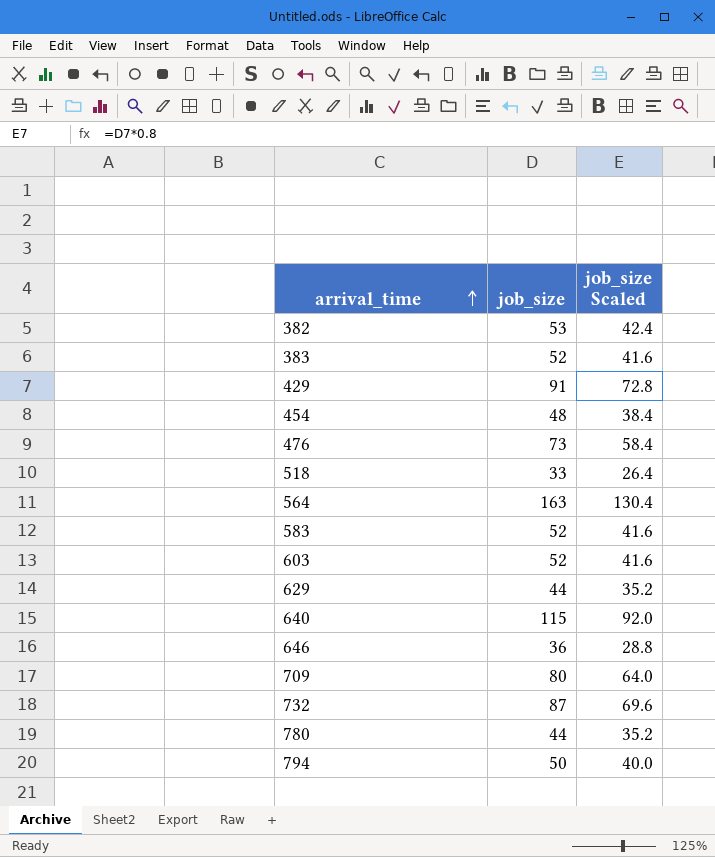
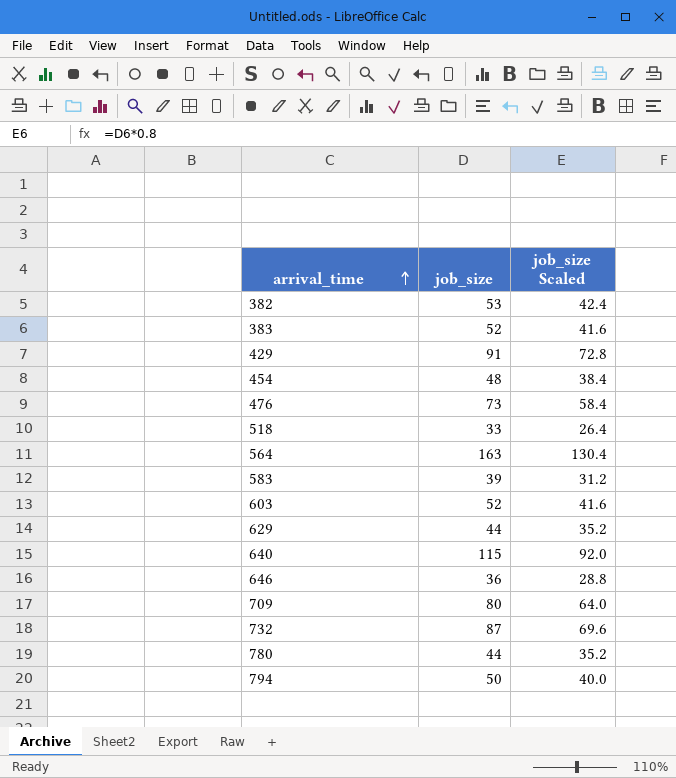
583 | job_size: 52 -> 39
583 | job_size Scaled: 41.6 -> 31.2

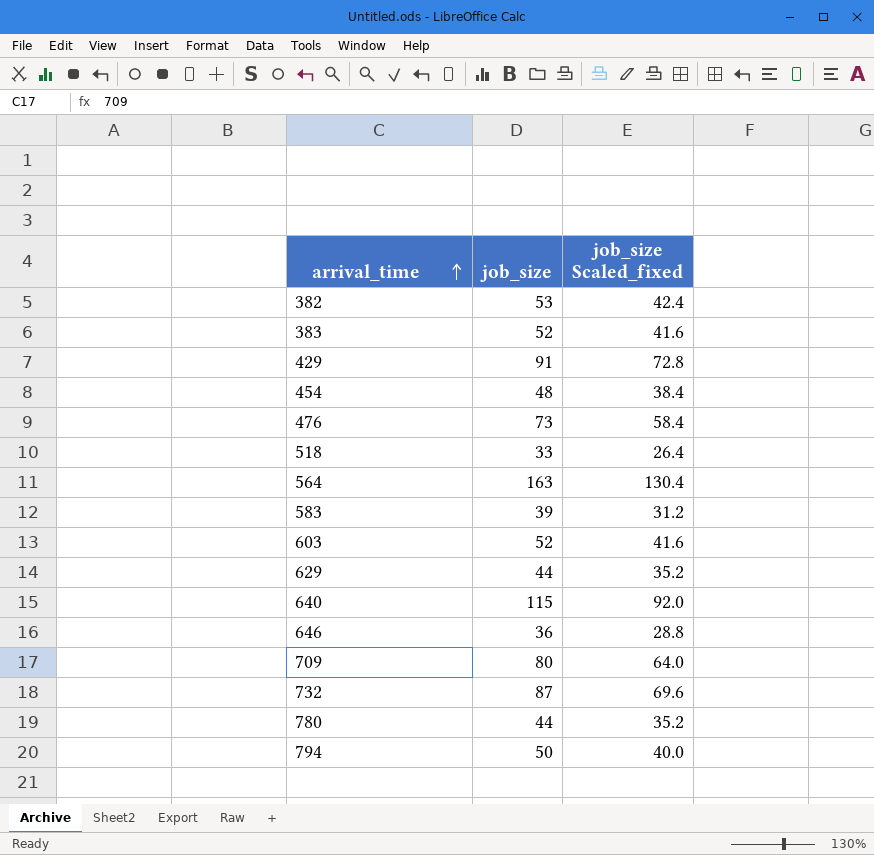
column name: job_size Scaled -> job_size Scaled_fixed

